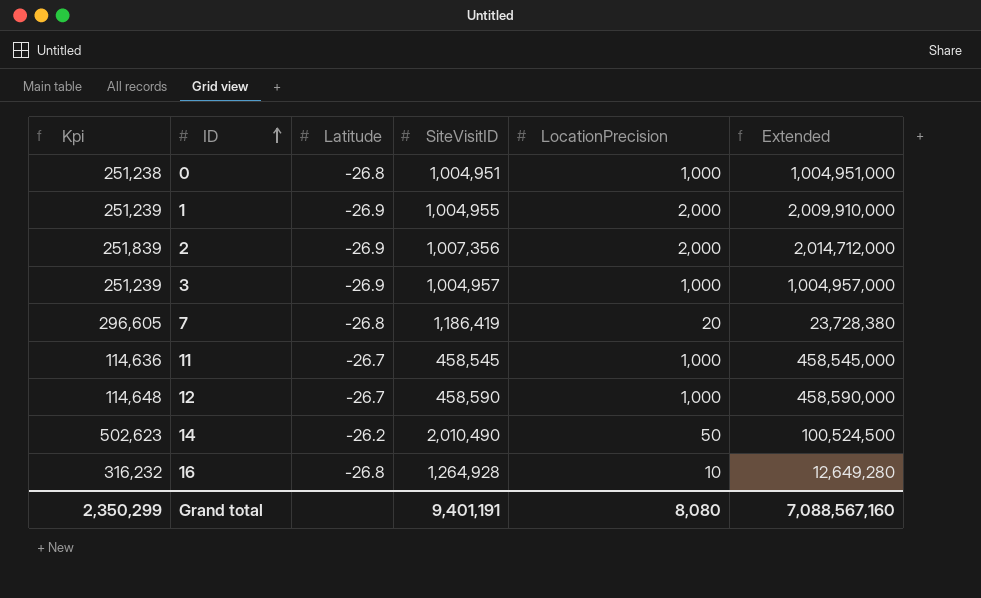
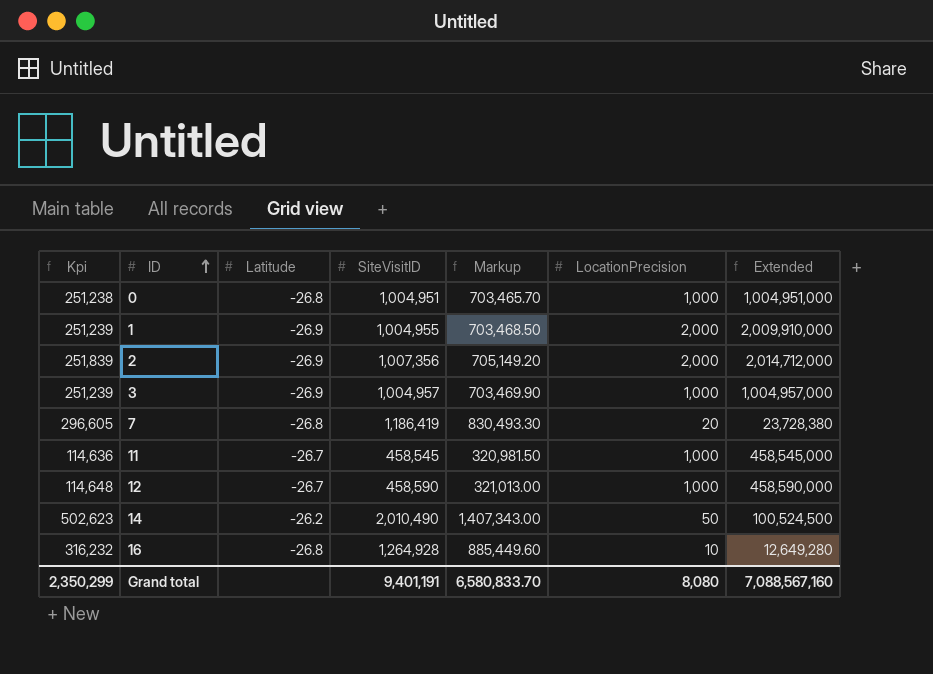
column Markup | formula: none -> [SiteVisitID] * 0.7

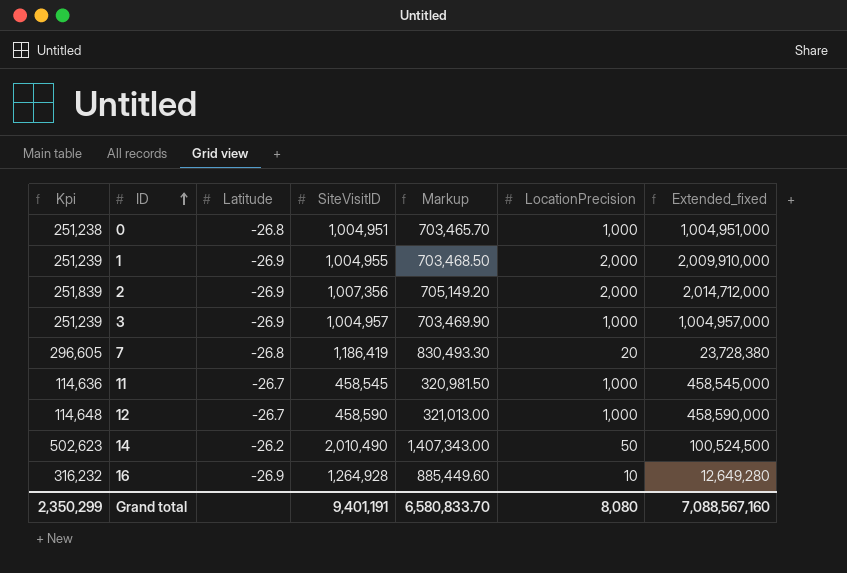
column name: Extended -> Extended_fixed
16 | Latitude: -26.8 -> -26.9

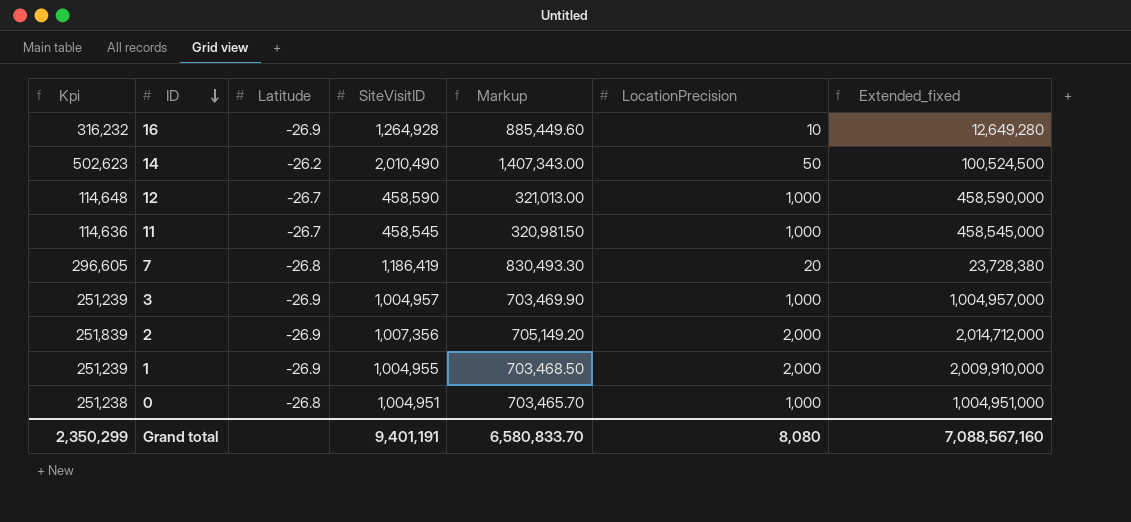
row order: ID ascending -> ID descending

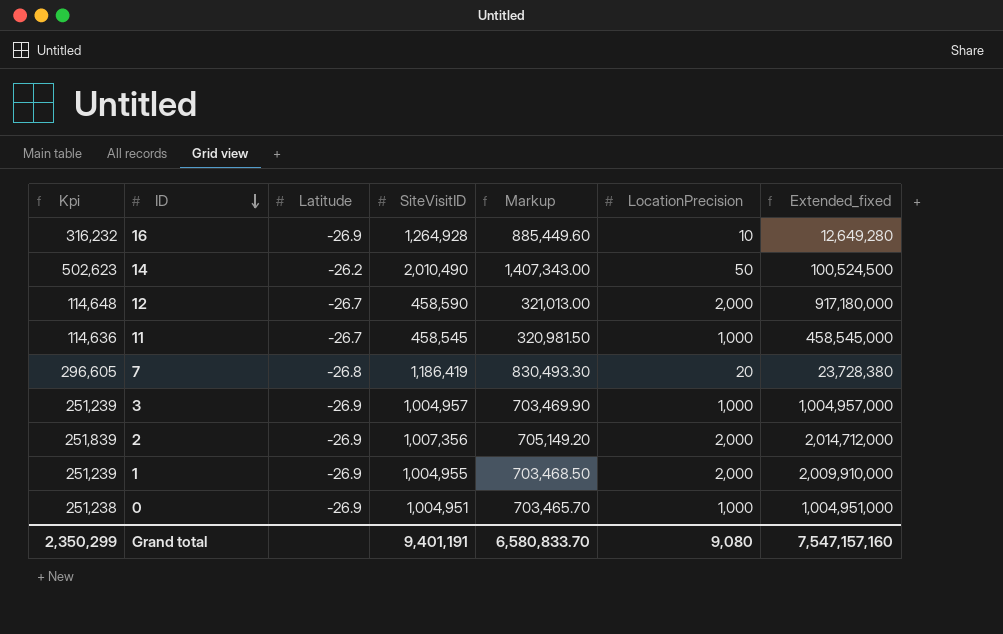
12 | LocationPrecision: 1,000 -> 2,000
12 | Extended_fixed: 458,590,000 -> 917,180,000
0 | Latitude: -26.8 -> -26.9
Grand total | LocationPrecision: 8,080 -> 9,080
Grand total | Extended_fixed: 7,088,567,160 -> 7,547,157,160

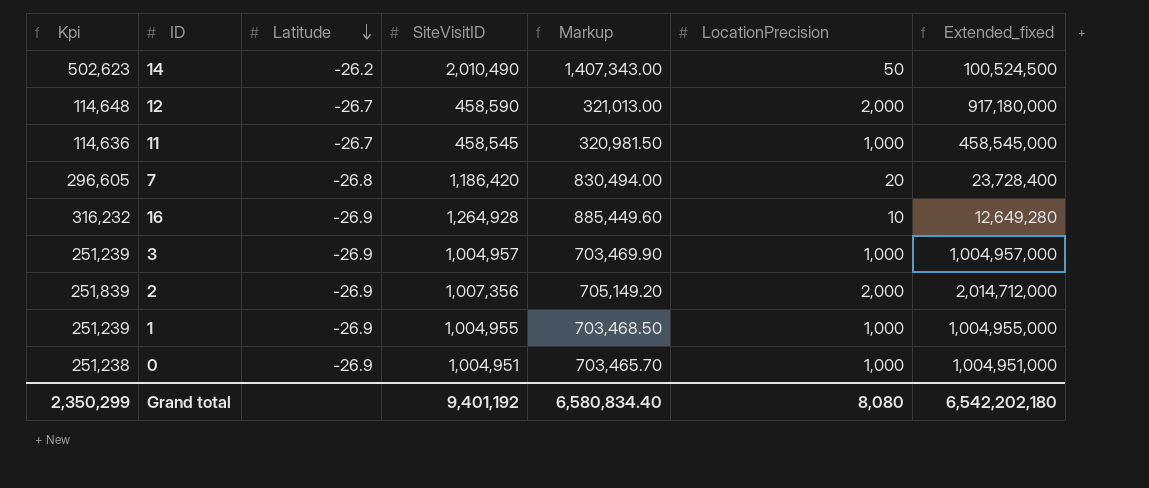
row order: ID descending -> Latitude descending
7 | SiteVisitID: 1,186,419 -> 1,186,420
7 | Markup: 830,493.30 -> 830,494.00
7 | Extended_fixed: 23,728,380 -> 23,728,400
1 | LocationPrecision: 2,000 -> 1,000
1 | Extended_fixed: 2,009,910,000 -> 1,004,955,000
Grand total | SiteVisitID: 9,401,191 -> 9,401,192
Grand total | Markup: 6,580,833.70 -> 6,580,834.40
Grand total | LocationPrecision: 9,080 -> 8,080
Grand total | Extended_fixed: 7,547,157,160 -> 6,542,202,180

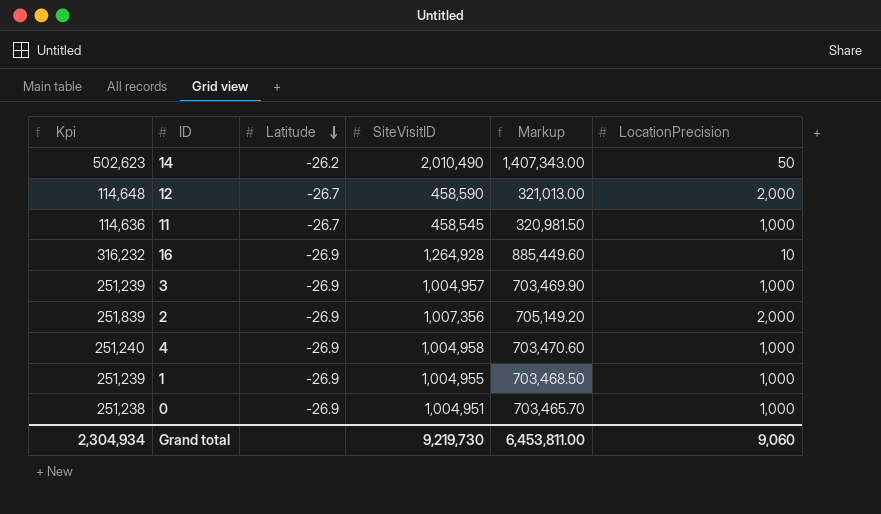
column Extended_fixed | formula: [SiteVisitID] * [LocationPrecision] -> none
row 7: 296,605 | -26.8 | 1,186,420 | 830,494.00 | 20 | 23,728,400 -> none
row 4: none -> 251,240 | -26.9 | 1,004,958 | 703,470.60 | 1,000
Grand total | Kpi: 2,350,299 -> 2,304,934
Grand total | SiteVisitID: 9,401,192 -> 9,219,730
Grand total | Markup: 6,580,834.40 -> 6,453,811.00
Grand total | LocationPrecision: 8,080 -> 9,060

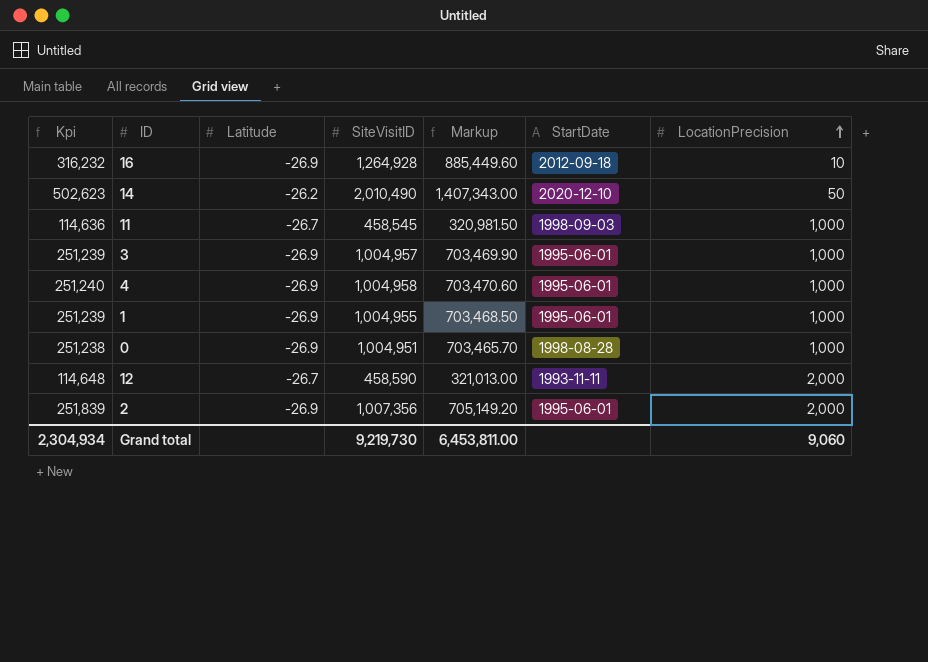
row order: Latitude descending -> LocationPrecision ascending
column StartDate | position: none -> 6

